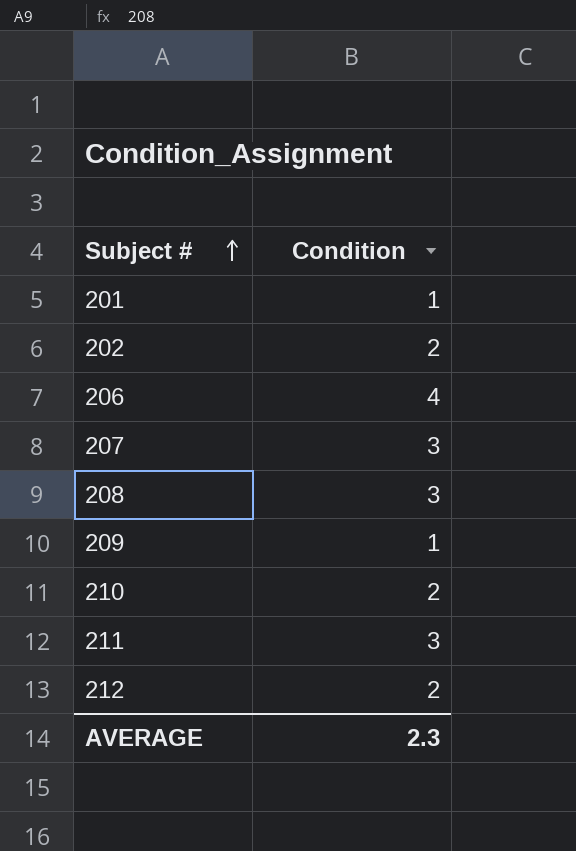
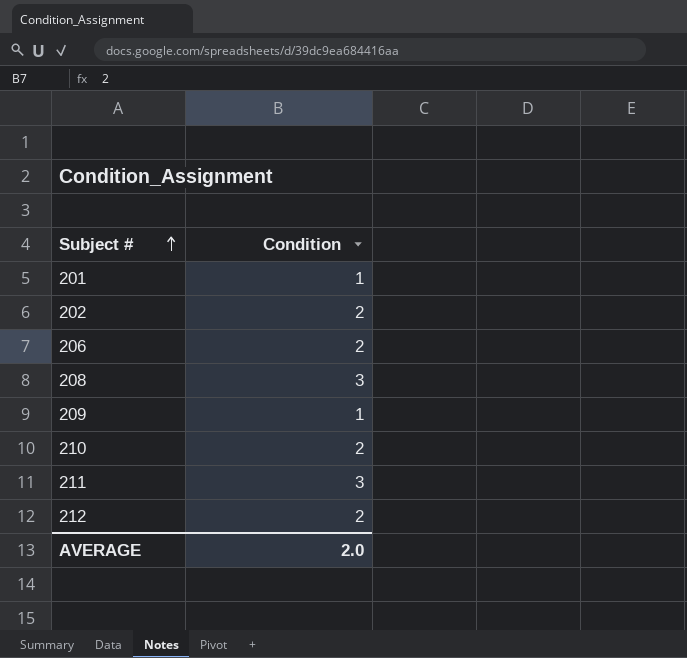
row 207: 3 -> none
206 | Condition: 4 -> 2
AVERAGE | Condition: 2.3 -> 2.0

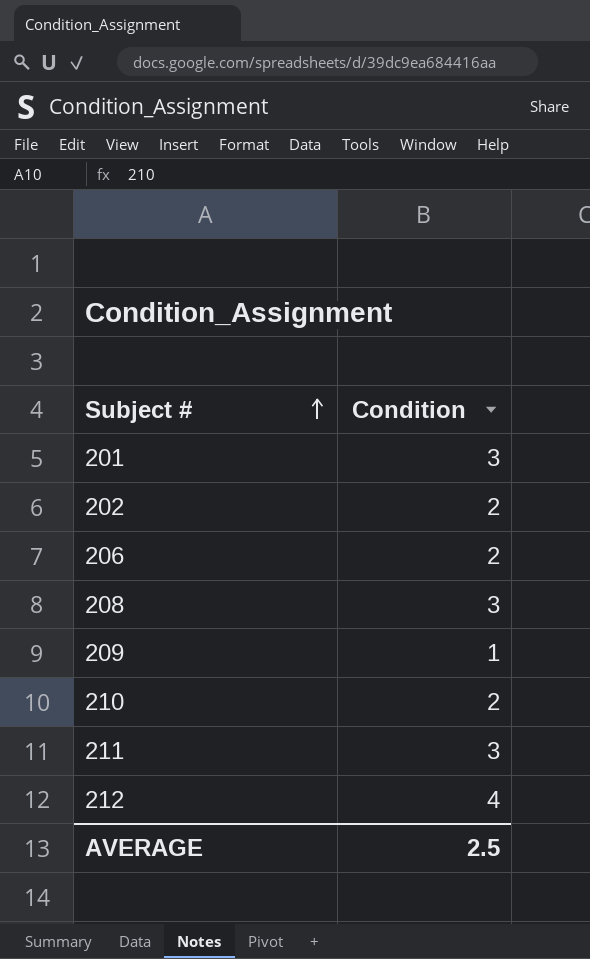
201 | Condition: 1 -> 3
212 | Condition: 2 -> 4
AVERAGE | Condition: 2.0 -> 2.5

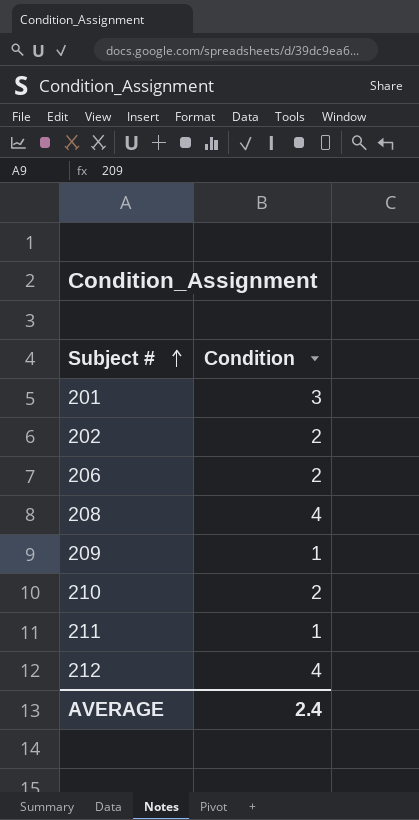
208 | Condition: 3 -> 4
211 | Condition: 3 -> 1
AVERAGE | Condition: 2.5 -> 2.4

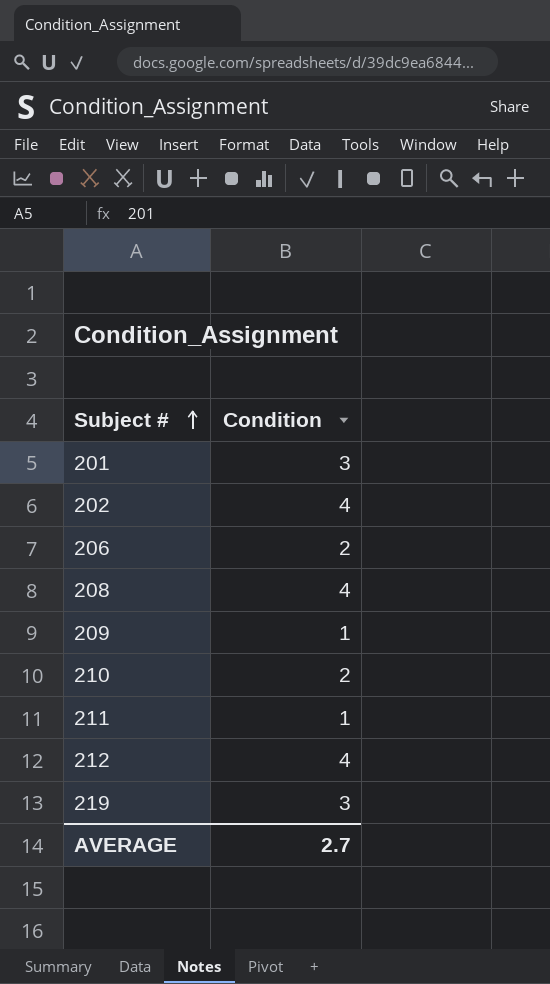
202 | Condition: 2 -> 4
row 219: none -> 3
AVERAGE | Condition: 2.4 -> 2.7

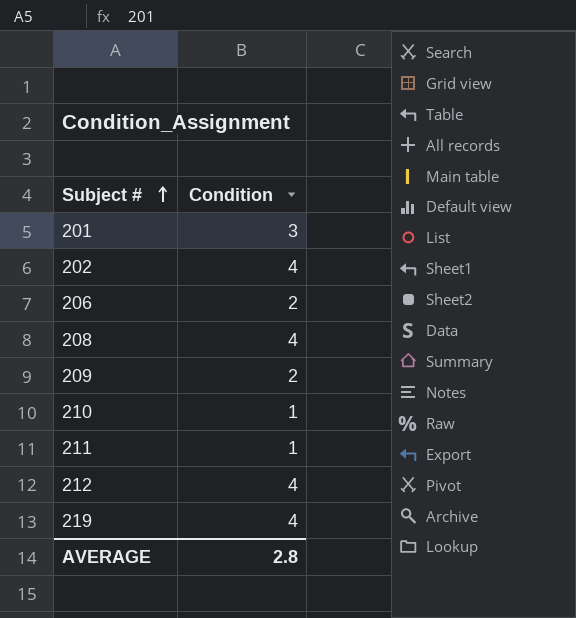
209 | Condition: 1 -> 2
210 | Condition: 2 -> 1
219 | Condition: 3 -> 4
AVERAGE | Condition: 2.7 -> 2.8

